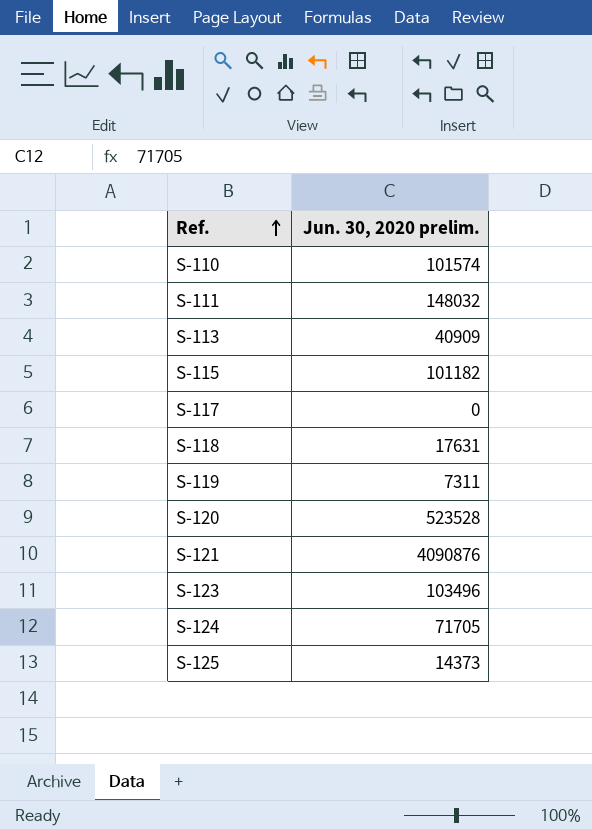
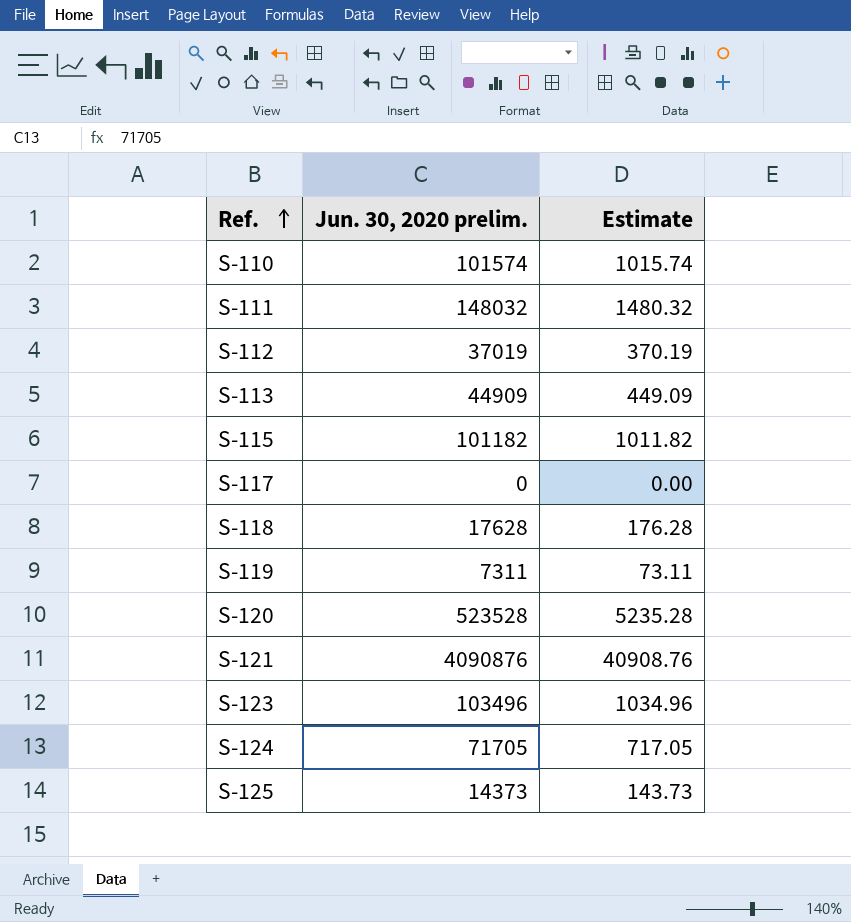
column Estimate | formula: none -> [Jun. 30, 2020 prelim.] * 0.01
row S-112: none -> 37019 | 370.19
S-113 | Jun. 30, 2020 prelim.: 40909 -> 44909
S-118 | Jun. 30, 2020 prelim.: 17631 -> 17628

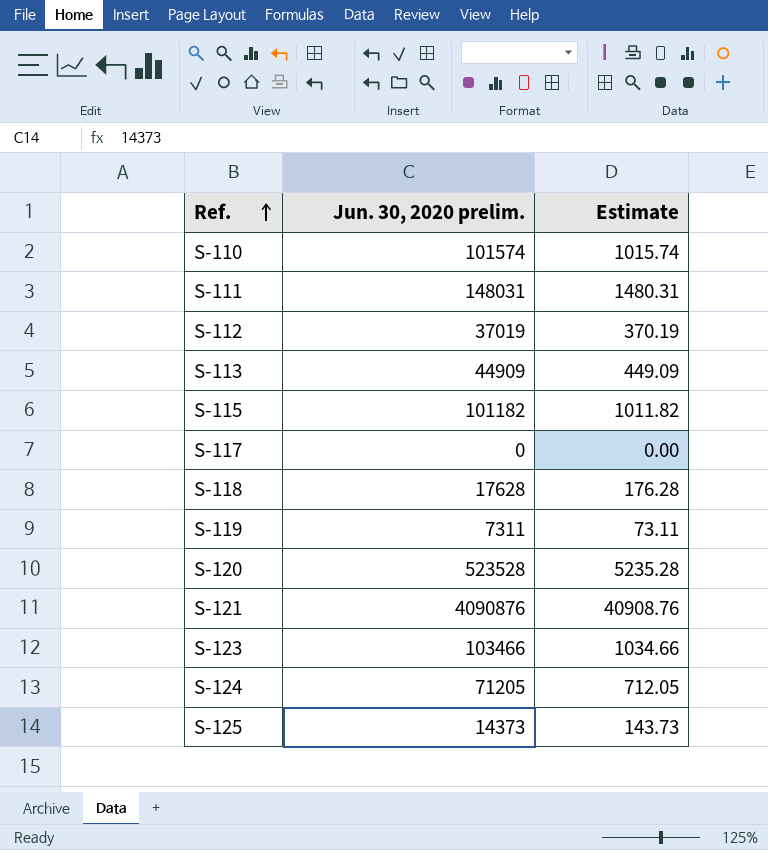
S-111 | Jun. 30, 2020 prelim.: 148032 -> 148031
S-111 | Estimate: 1480.32 -> 1480.31
S-123 | Jun. 30, 2020 prelim.: 103496 -> 103466
S-123 | Estimate: 1034.96 -> 1034.66
S-124 | Jun. 30, 2020 prelim.: 71705 -> 71205
S-124 | Estimate: 717.05 -> 712.05

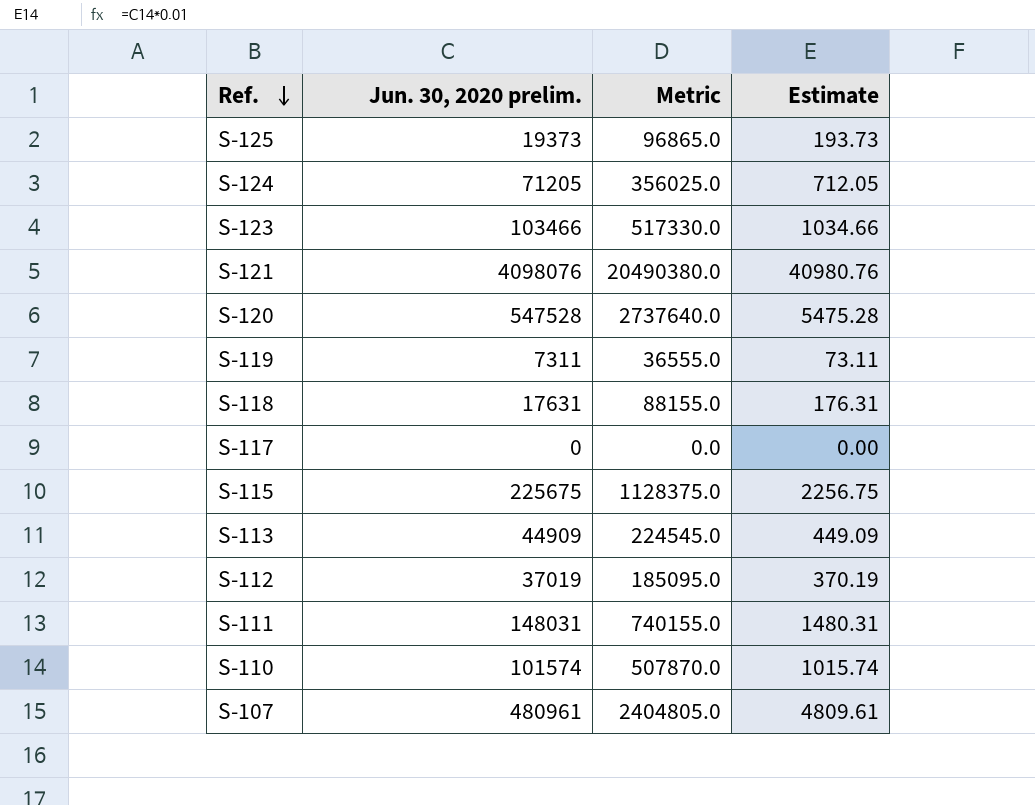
row order: Ref. ascending -> Ref. descending
column Metric | formula: none -> [Jun. 30, 2020 prelim.] * 5
S-125 | Jun. 30, 2020 prelim.: 14373 -> 19373
S-125 | Estimate: 143.73 -> 193.73
S-121 | Jun. 30, 2020 prelim.: 4090876 -> 4098076
S-121 | Estimate: 40908.76 -> 40980.76
S-120 | Jun. 30, 2020 prelim.: 523528 -> 547528
S-120 | Estimate: 5235.28 -> 5475.28
S-118 | Jun. 30, 2020 prelim.: 17628 -> 17631
S-118 | Estimate: 176.28 -> 176.31
S-115 | Jun. 30, 2020 prelim.: 101182 -> 225675
S-115 | Estimate: 1011.82 -> 2256.75
row S-107: none -> 480961 | 2404805.0 | 4809.61

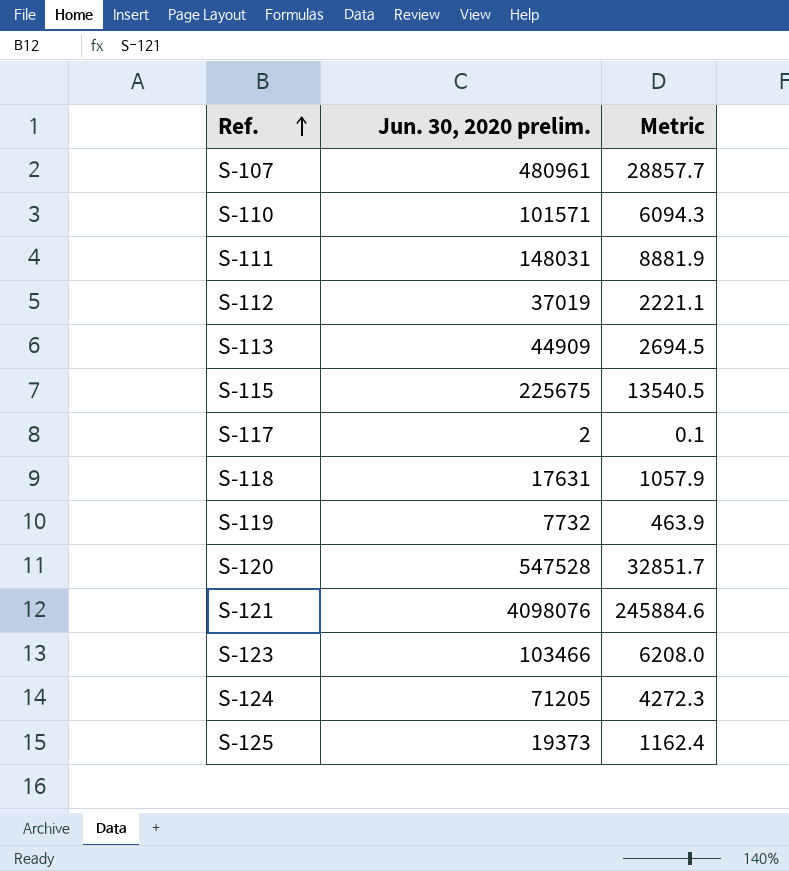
row order: Ref. descending -> Ref. ascending
column Estimate | formula: [Jun. 30, 2020 prelim.] * 0.01 -> none
column Metric | formula: [Jun. 30, 2020 prelim.] * 5 -> [Jun. 30, 2020 prelim.] * 0.06
S-110 | Jun. 30, 2020 prelim.: 101574 -> 101571
S-117 | Jun. 30, 2020 prelim.: 0 -> 2
S-119 | Jun. 30, 2020 prelim.: 7311 -> 7732

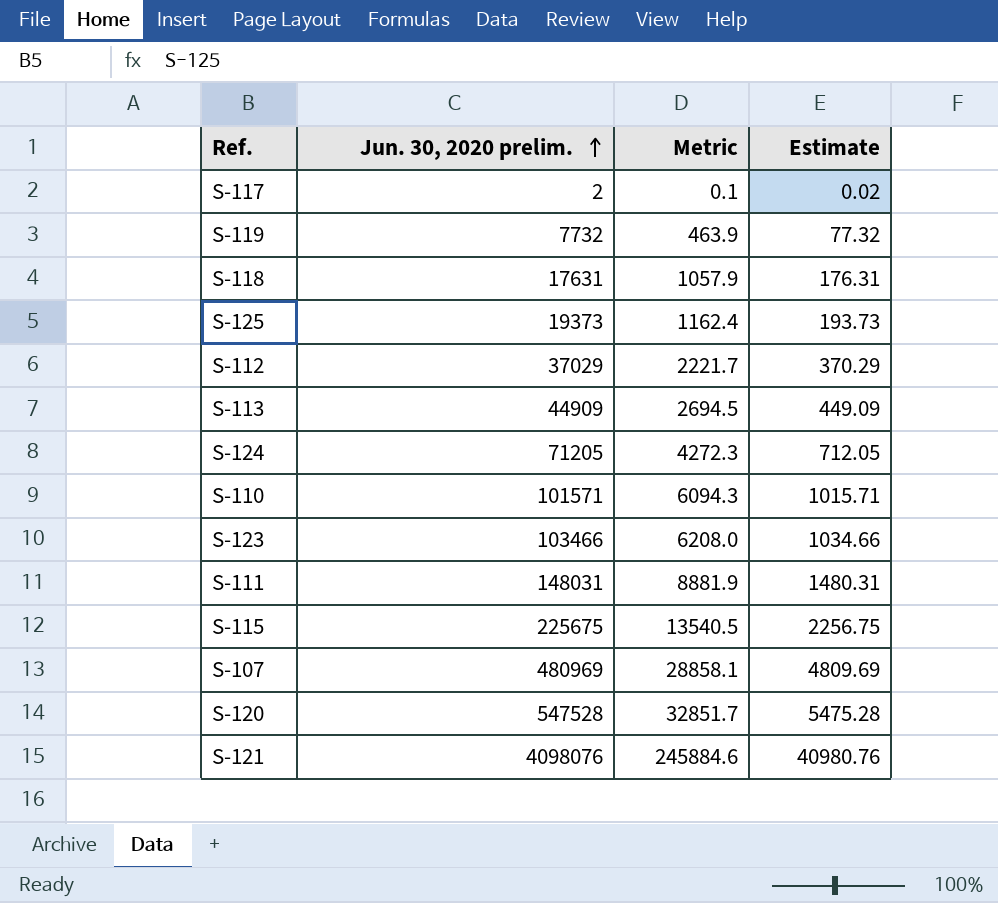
row order: Ref. ascending -> Jun. 30, 2020 prelim. ascending
column Estimate | formula: none -> [Jun. 30, 2020 prelim.] * 0.01
S-112 | Jun. 30, 2020 prelim.: 37019 -> 37029
S-112 | Metric: 2221.1 -> 2221.7
S-107 | Jun. 30, 2020 prelim.: 480961 -> 480969
S-107 | Metric: 28857.7 -> 28858.1

